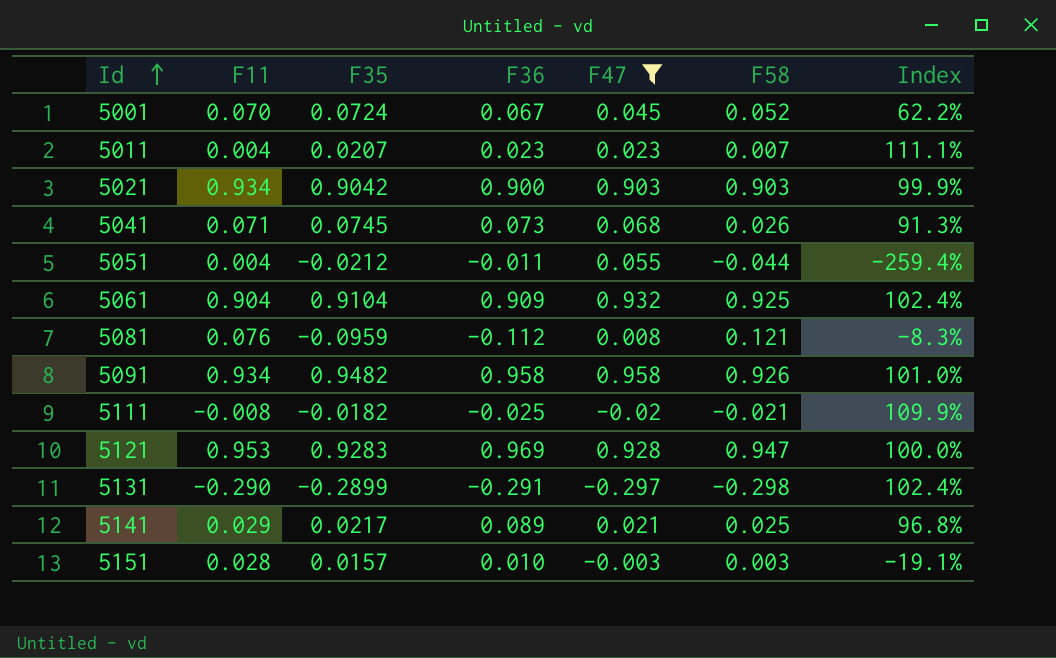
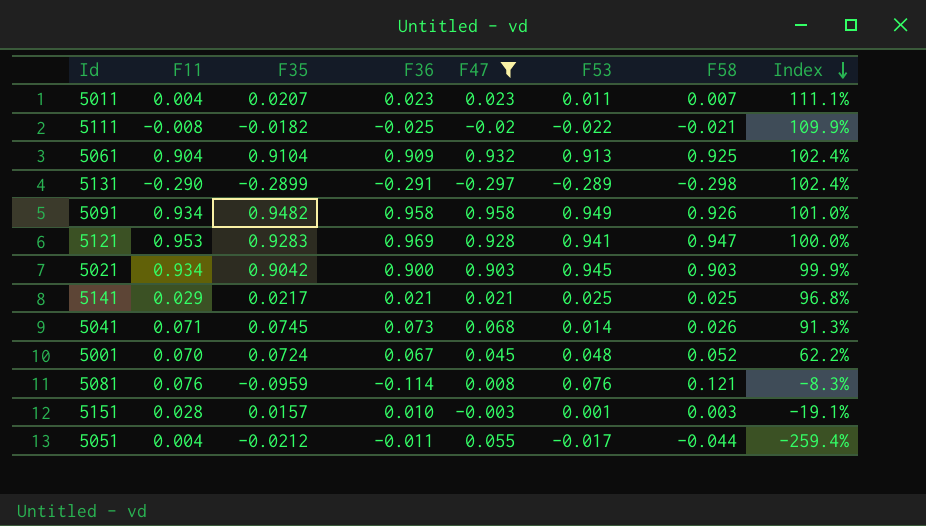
row order: Id ascending -> Index descending
column F53 | position: none -> 6
5141 | F36: 0.089 -> 0.021
5081 | F36: -0.112 -> -0.114

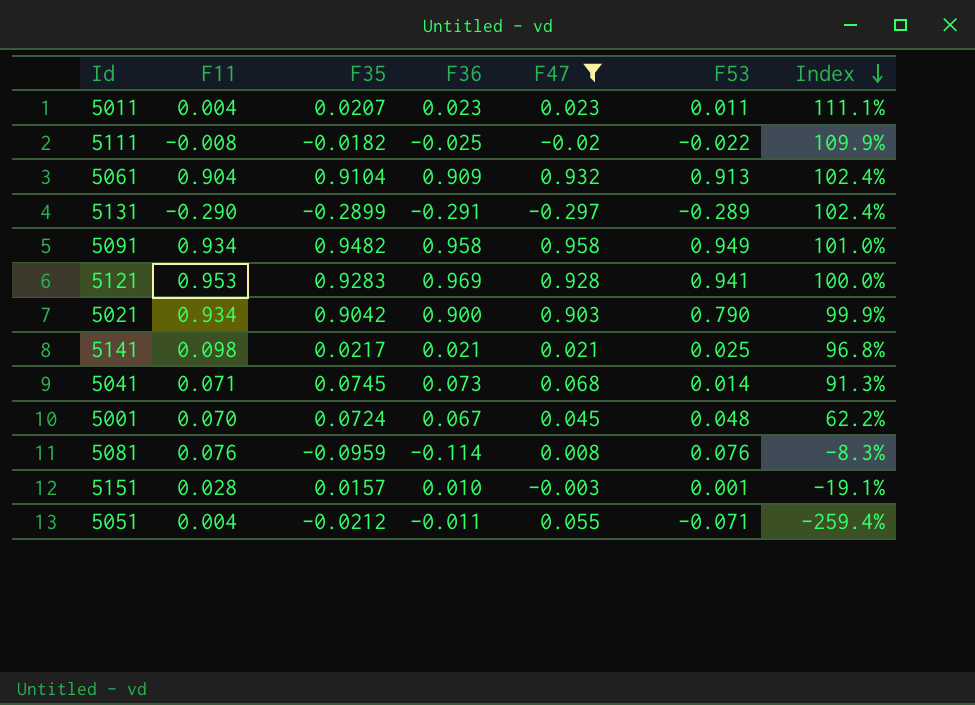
column F58 | position: 7 -> none
5021 | F53: 0.945 -> 0.790
5141 | F11: 0.029 -> 0.098
5051 | F53: -0.017 -> -0.071

